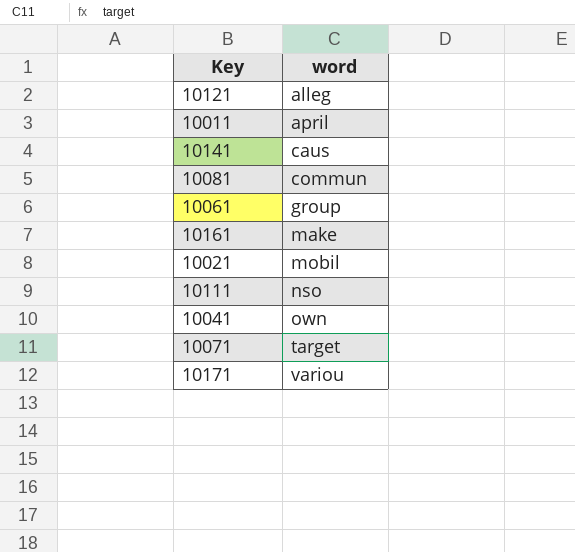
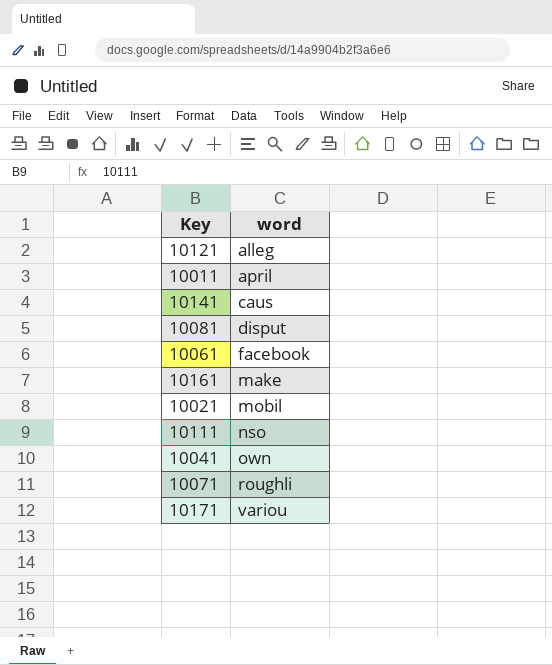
10081 | word: commun -> disput
10061 | word: group -> facebook
10071 | word: target -> roughli

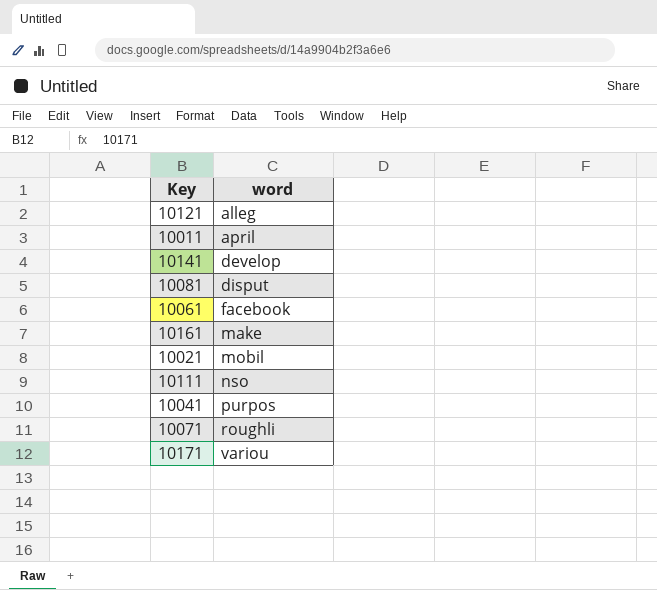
10141 | word: caus -> develop
10041 | word: own -> purpos

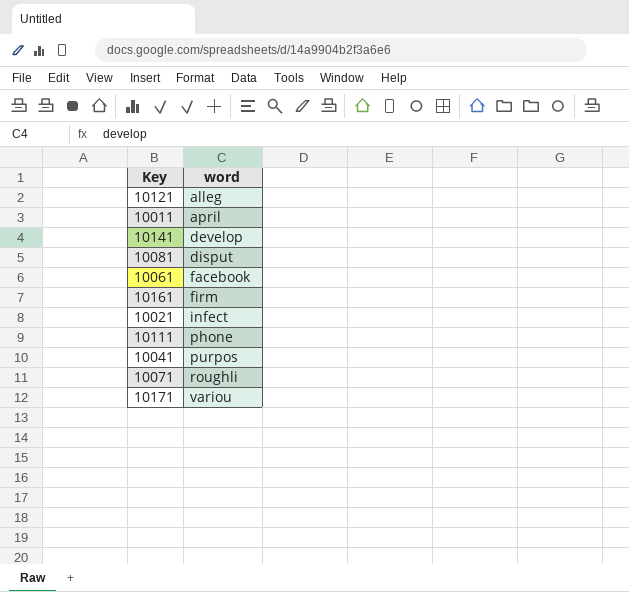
10161 | word: make -> firm
10021 | word: mobil -> infect
10111 | word: nso -> phone

